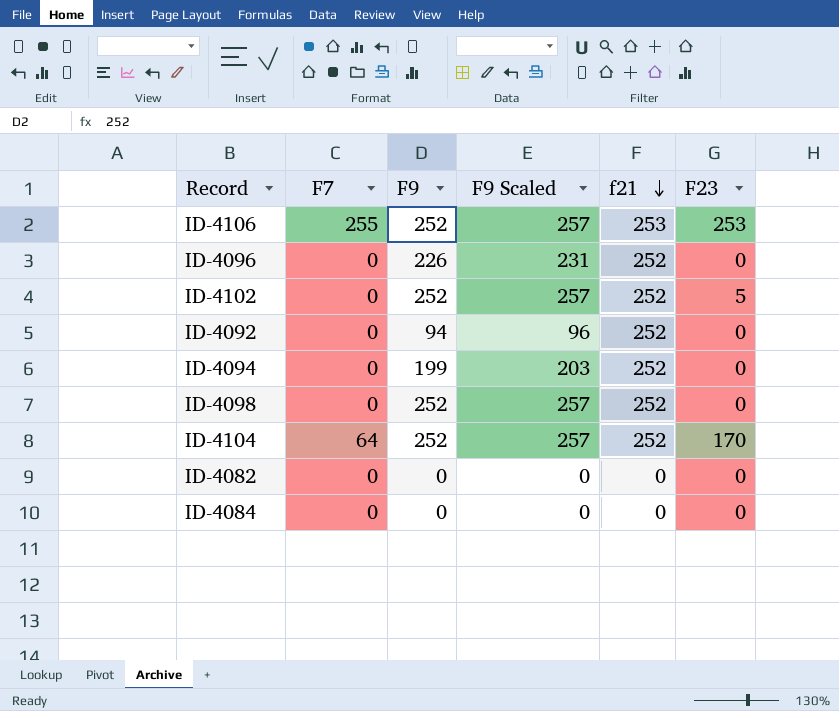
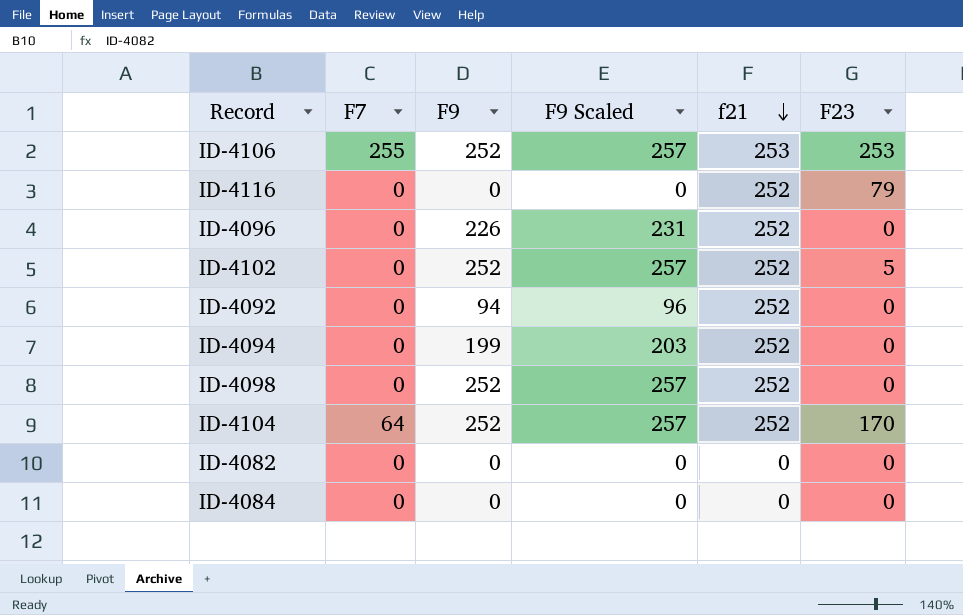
row ID-4116: none -> 0 | 0 | 0 | 252 | 79

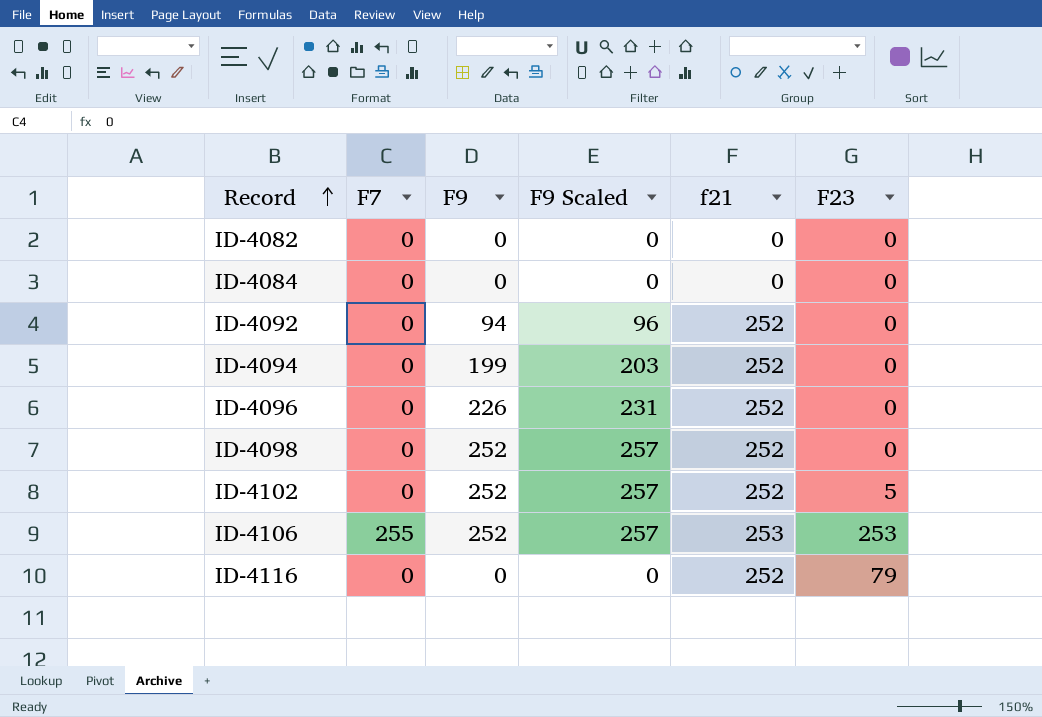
row order: f21 descending -> Record ascending
row ID-4104: 64 | 252 | 257 | 252 | 170 -> none

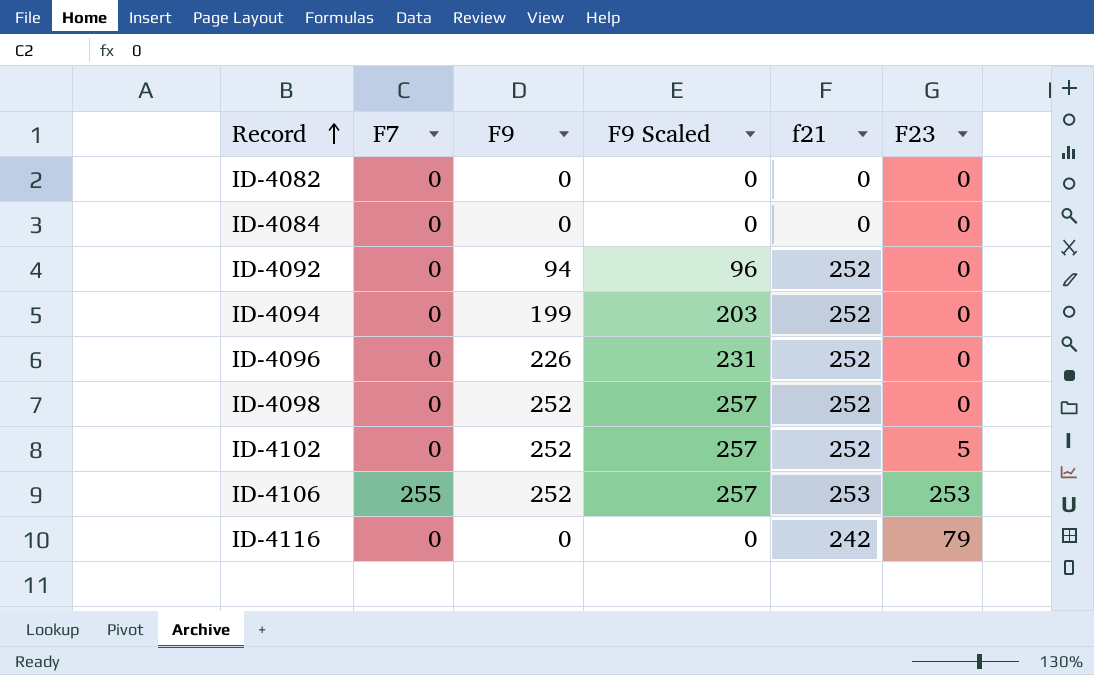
ID-4116 | f21: 252 -> 242

